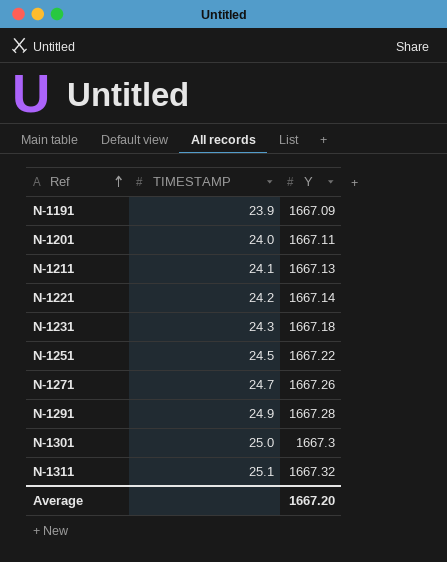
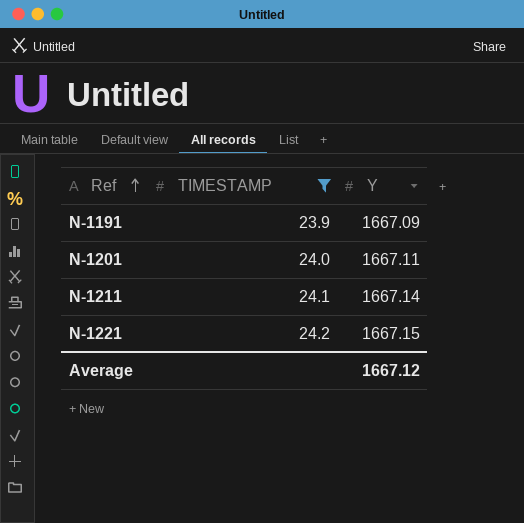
filter: none -> TIMESTAMP <= 24.2
N-1211 | Y: 1667.13 -> 1667.14
N-1221 | Y: 1667.14 -> 1667.15
Average | Y: 1667.20 -> 1667.12

